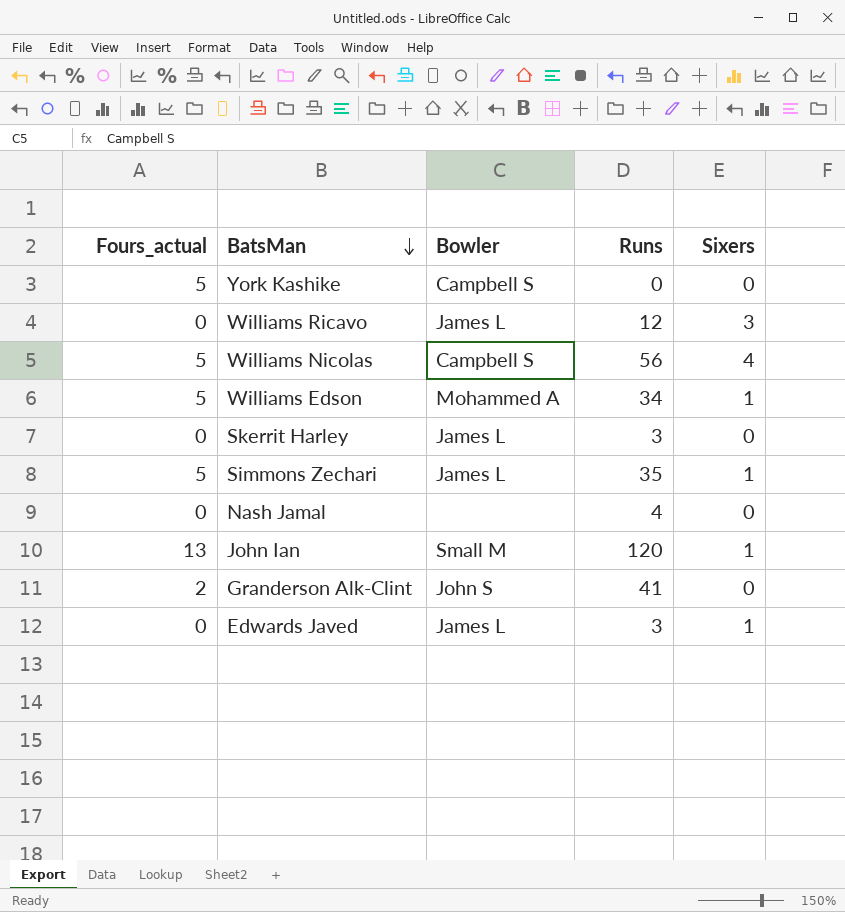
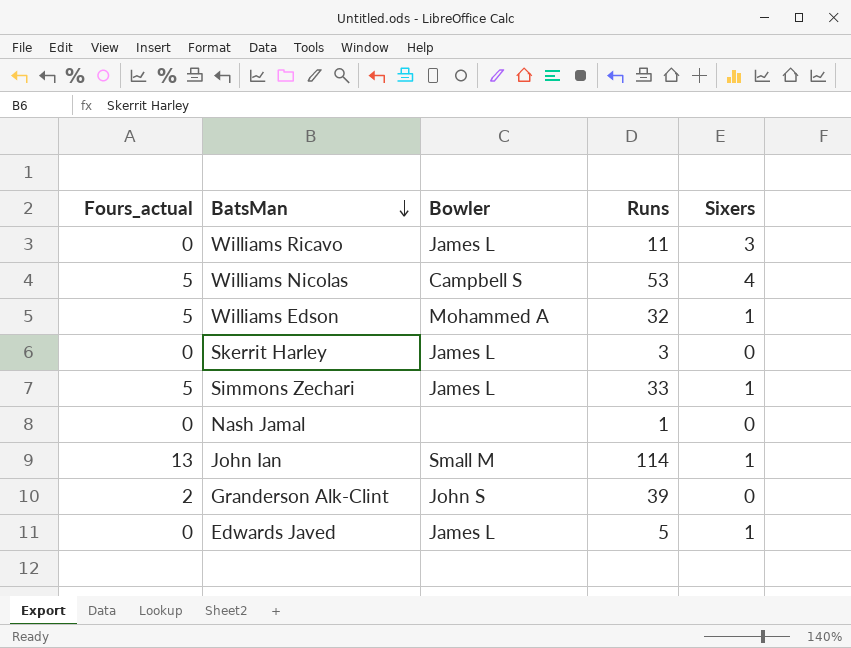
row York Kashike: 5 | Campbell S | 0 | 0 -> none
Williams Ricavo | Runs: 12 -> 11
Williams Nicolas | Runs: 56 -> 53
Williams Edson | Runs: 34 -> 32
Simmons Zechari | Runs: 35 -> 33
Nash Jamal | Runs: 4 -> 1
John Ian | Runs: 120 -> 114
Granderson Alk-Clint | Runs: 41 -> 39
Edwards Javed | Runs: 3 -> 5

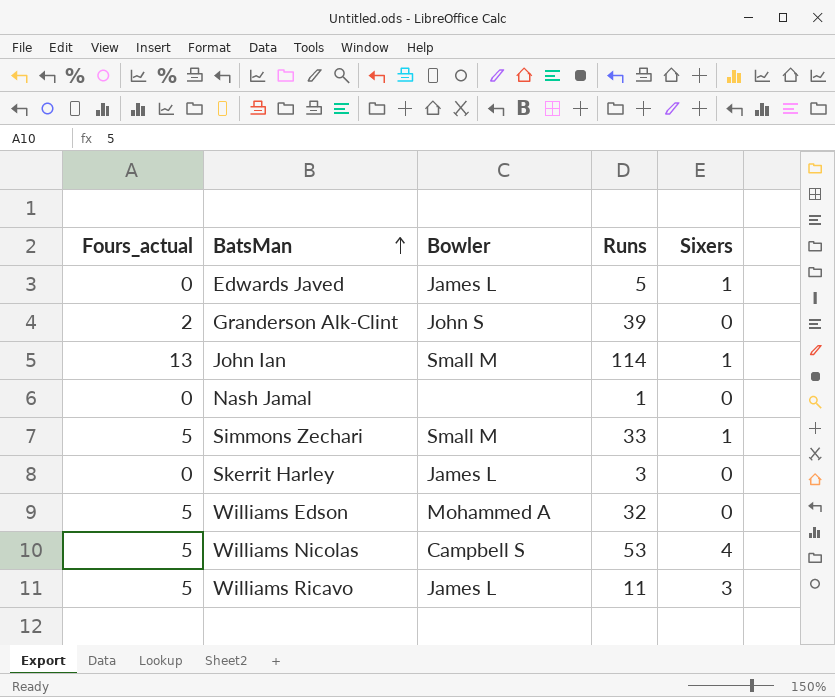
row order: BatsMan descending -> BatsMan ascending
Simmons Zechari | Bowler: James L -> Small M
Williams Edson | Sixers: 1 -> 0
Williams Ricavo | Fours_actual: 0 -> 5

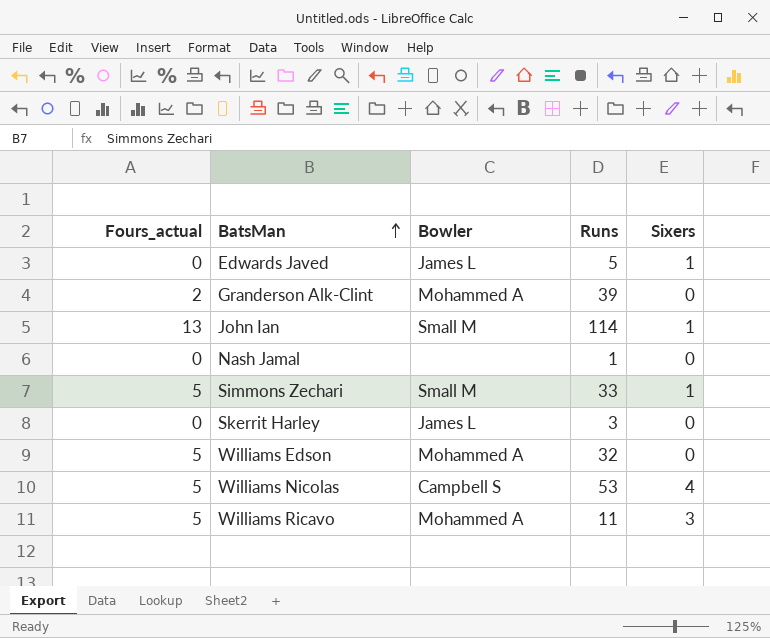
Granderson Alk-Clint | Bowler: John S -> Mohammed A
Williams Ricavo | Bowler: James L -> Mohammed A

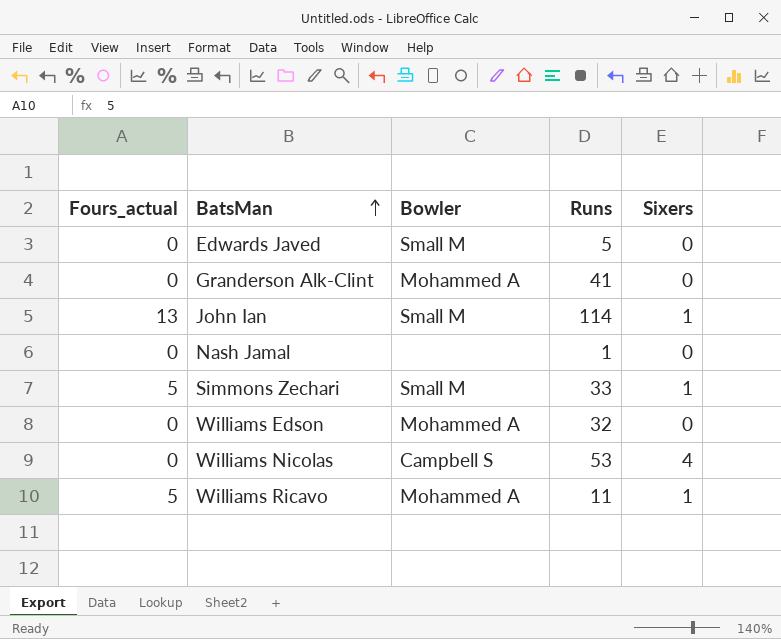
row Skerrit Harley: 0 | James L | 3 | 0 -> none
Edwards Javed | Bowler: James L -> Small M
Edwards Javed | Sixers: 1 -> 0
Granderson Alk-Clint | Fours_actual: 2 -> 0
Granderson Alk-Clint | Runs: 39 -> 41
Williams Edson | Fours_actual: 5 -> 0
Williams Nicolas | Fours_actual: 5 -> 0
Williams Ricavo | Sixers: 3 -> 1

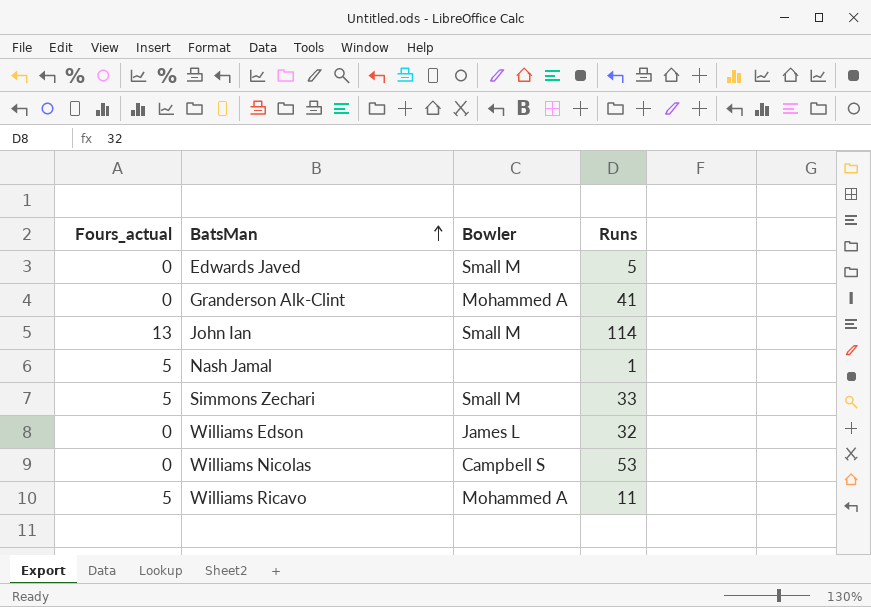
column Sixers | position: 5 -> none
Nash Jamal | Fours_actual: 0 -> 5
Williams Edson | Bowler: Mohammed A -> James L

